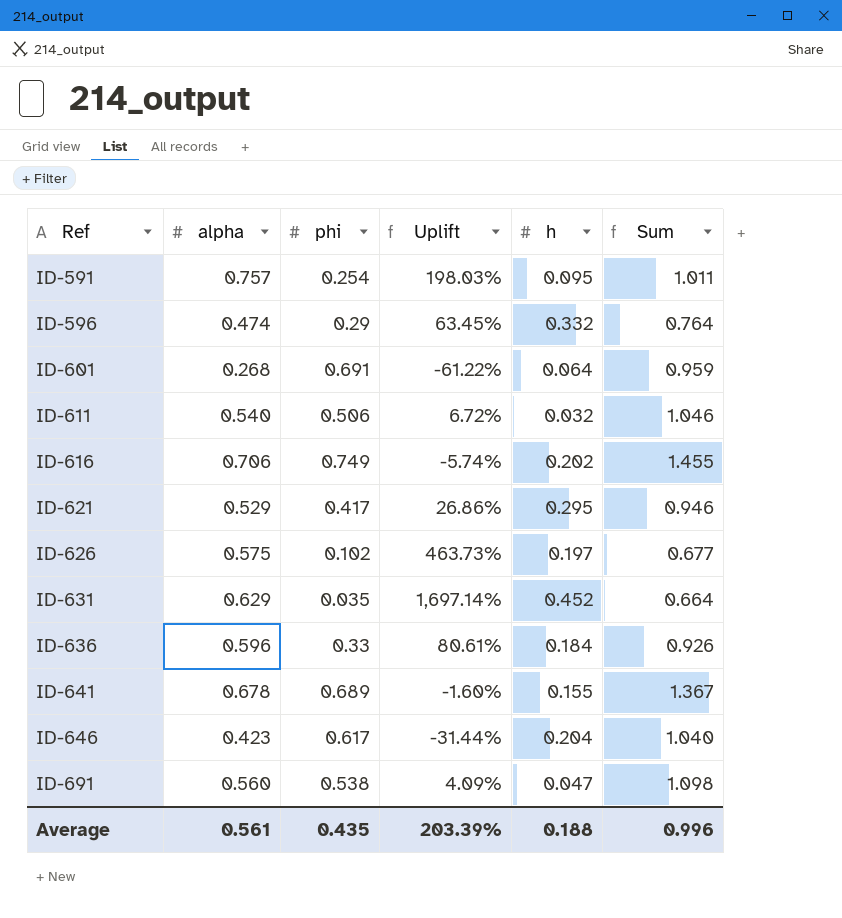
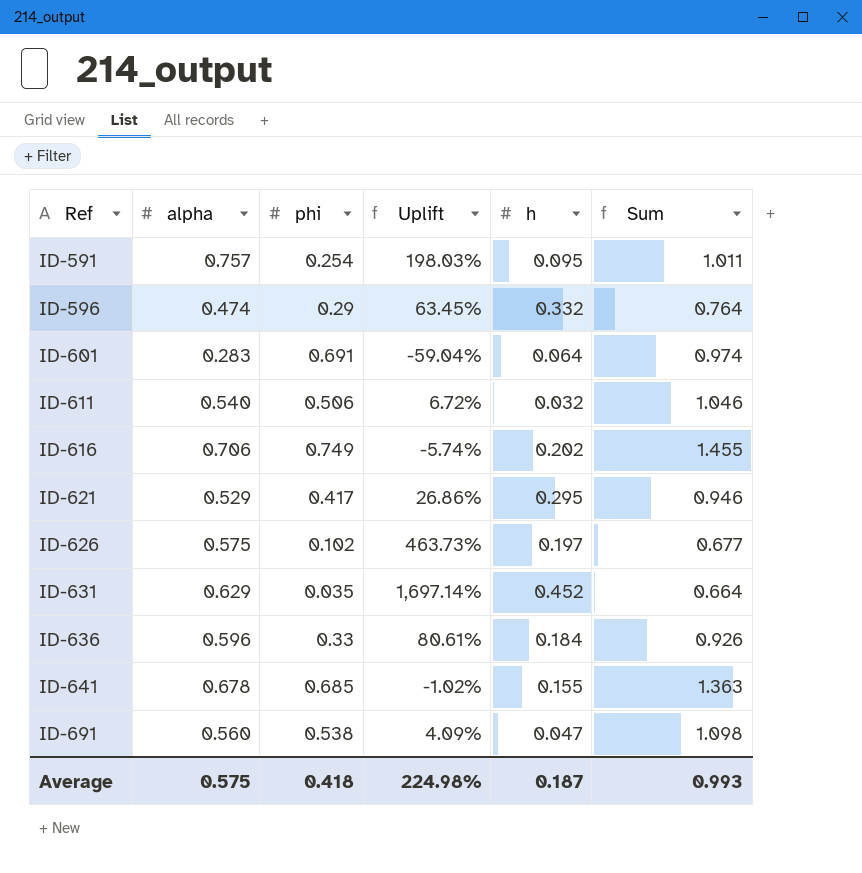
row ID-646: 0.423 | 0.617 | -31.44% | 0.204 | 1.040 -> none
ID-601 | alpha: 0.268 -> 0.283
ID-601 | Uplift: -61.22% -> -59.04%
ID-601 | Sum: 0.959 -> 0.974
ID-641 | phi: 0.689 -> 0.685
ID-641 | Uplift: -1.60% -> -1.02%
ID-641 | Sum: 1.367 -> 1.363
Average | alpha: 0.561 -> 0.575
Average | phi: 0.435 -> 0.418
Average | Uplift: 203.39% -> 224.98%
Average | h: 0.188 -> 0.187
Average | Sum: 0.996 -> 0.993

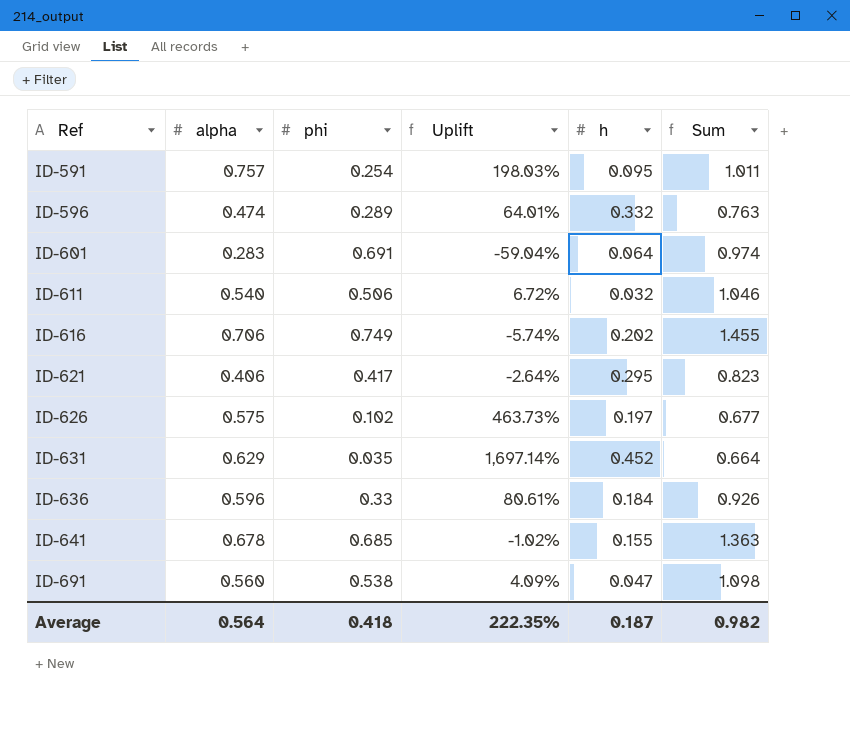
ID-596 | phi: 0.29 -> 0.289
ID-596 | Uplift: 63.45% -> 64.01%
ID-596 | Sum: 0.764 -> 0.763
ID-621 | alpha: 0.529 -> 0.406
ID-621 | Uplift: 26.86% -> -2.64%
ID-621 | Sum: 0.946 -> 0.823
Average | alpha: 0.575 -> 0.564
Average | Uplift: 224.98% -> 222.35%
Average | Sum: 0.993 -> 0.982

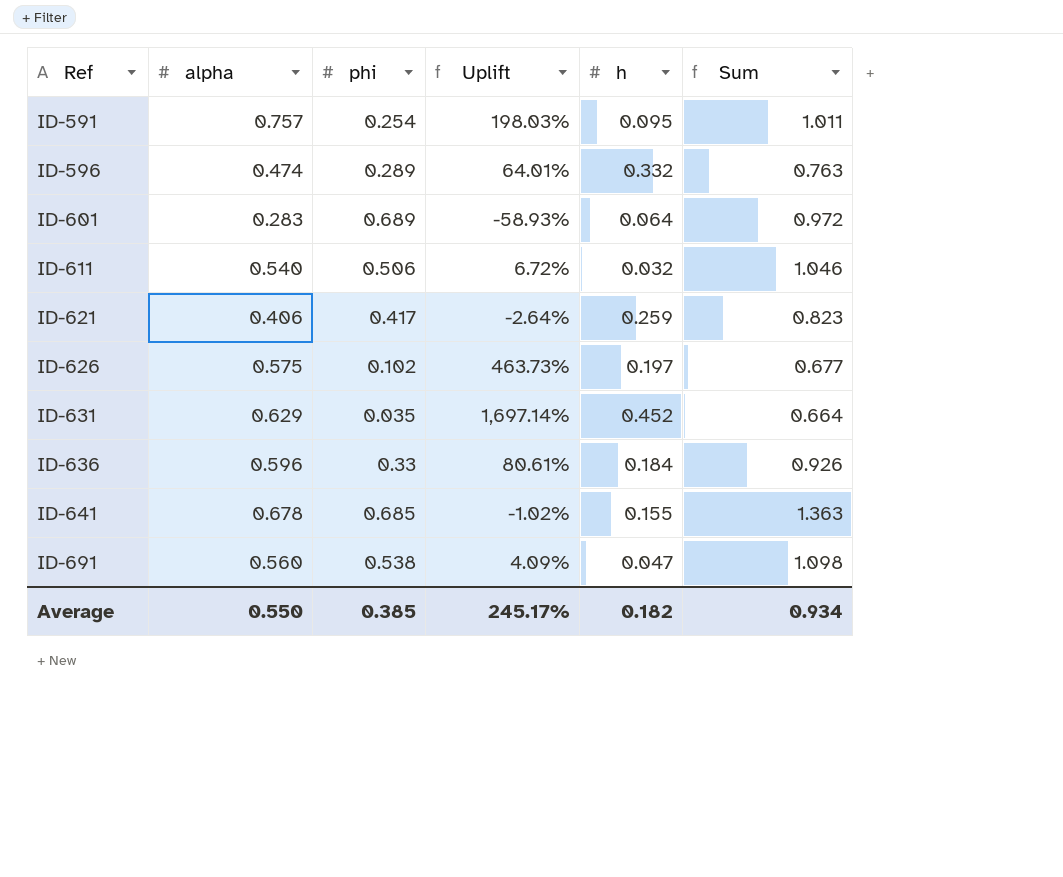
row ID-616: 0.706 | 0.749 | -5.74% | 0.202 | 1.455 -> none
ID-601 | phi: 0.691 -> 0.689
ID-601 | Uplift: -59.04% -> -58.93%
ID-601 | Sum: 0.974 -> 0.972
ID-621 | h: 0.295 -> 0.259
Average | alpha: 0.564 -> 0.550
Average | phi: 0.418 -> 0.385
Average | Uplift: 222.35% -> 245.17%
Average | h: 0.187 -> 0.182
Average | Sum: 0.982 -> 0.934

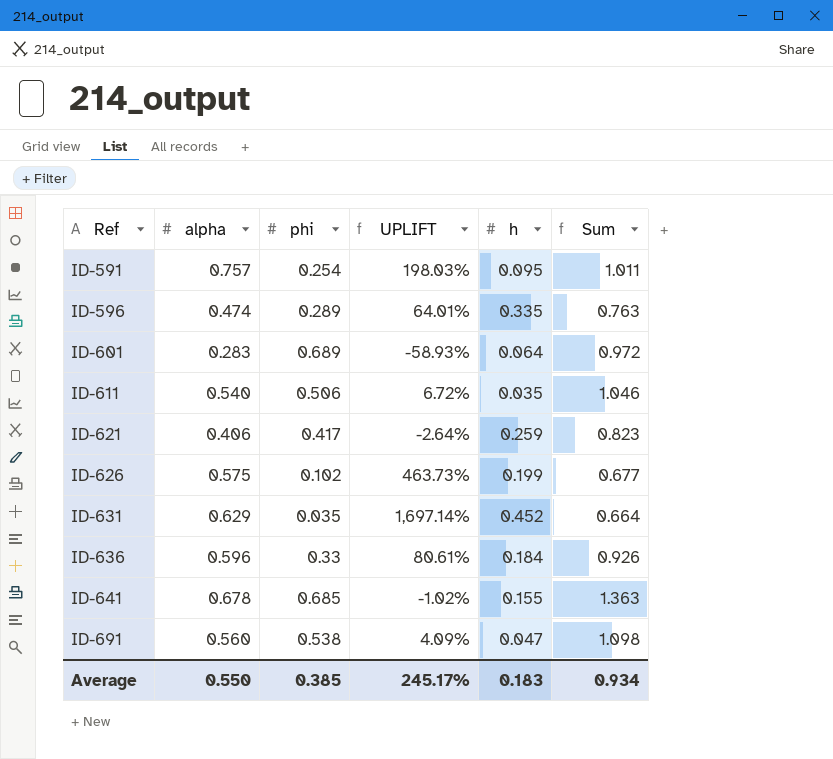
column name: Uplift -> UPLIFT
ID-596 | h: 0.332 -> 0.335
ID-611 | h: 0.032 -> 0.035
ID-626 | h: 0.197 -> 0.199
Average | h: 0.182 -> 0.183

